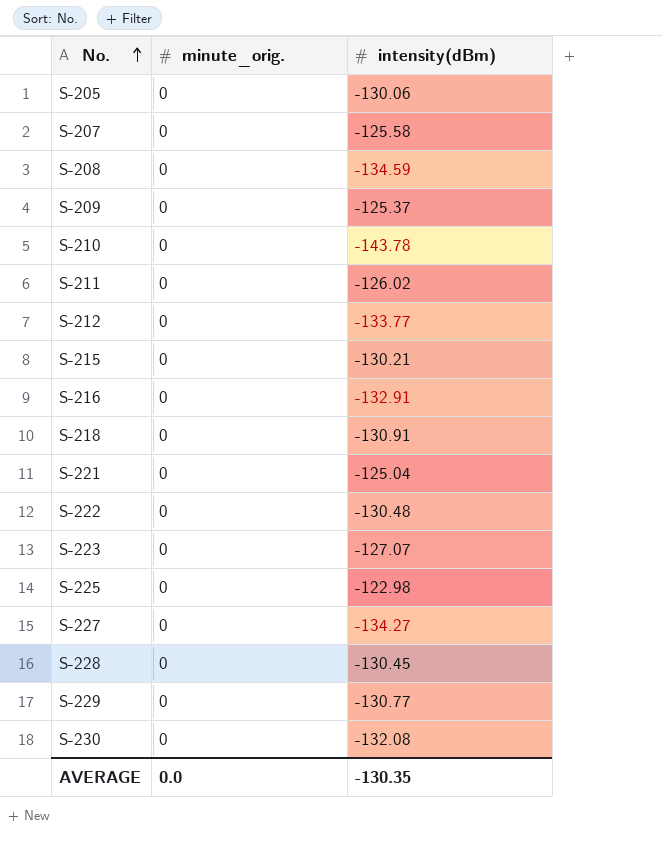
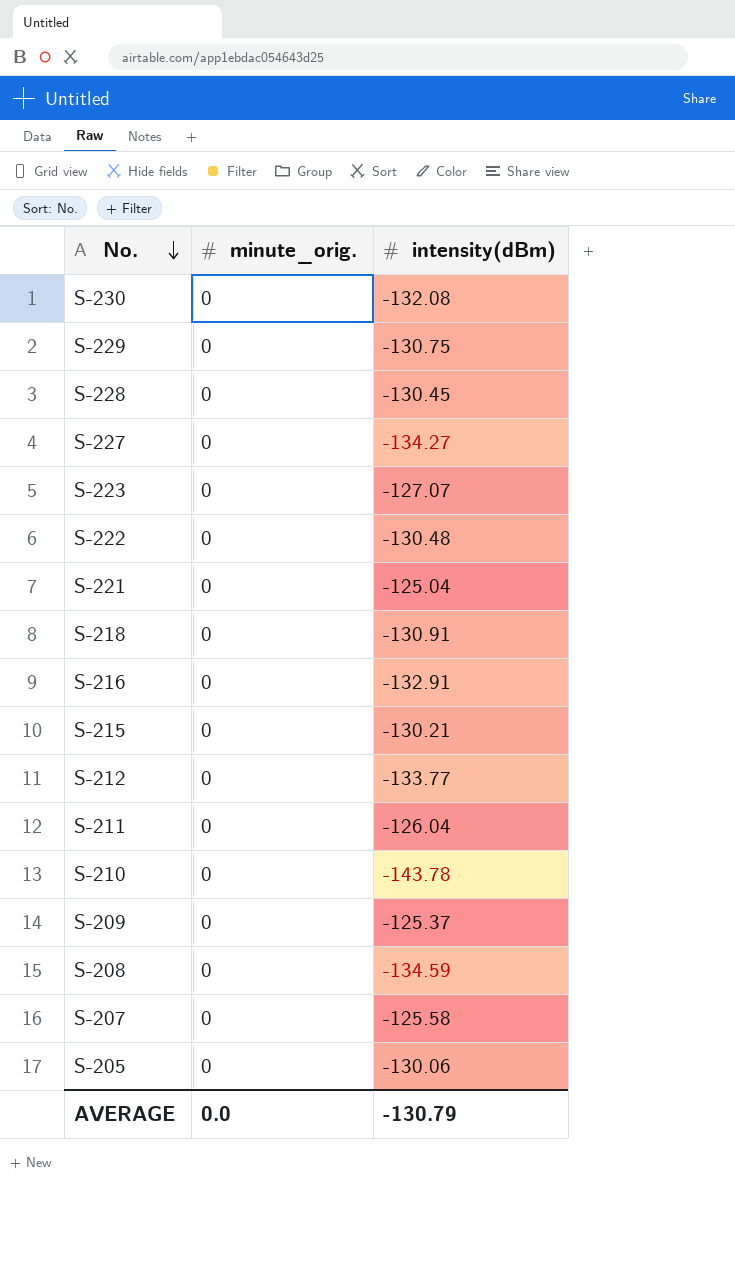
row order: No. ascending -> No. descending
row S-225: 0 | -122.98 -> none
S-229 | intensity(dBm): -130.77 -> -130.75
S-211 | intensity(dBm): -126.02 -> -126.04
AVERAGE | intensity(dBm): -130.35 -> -130.79

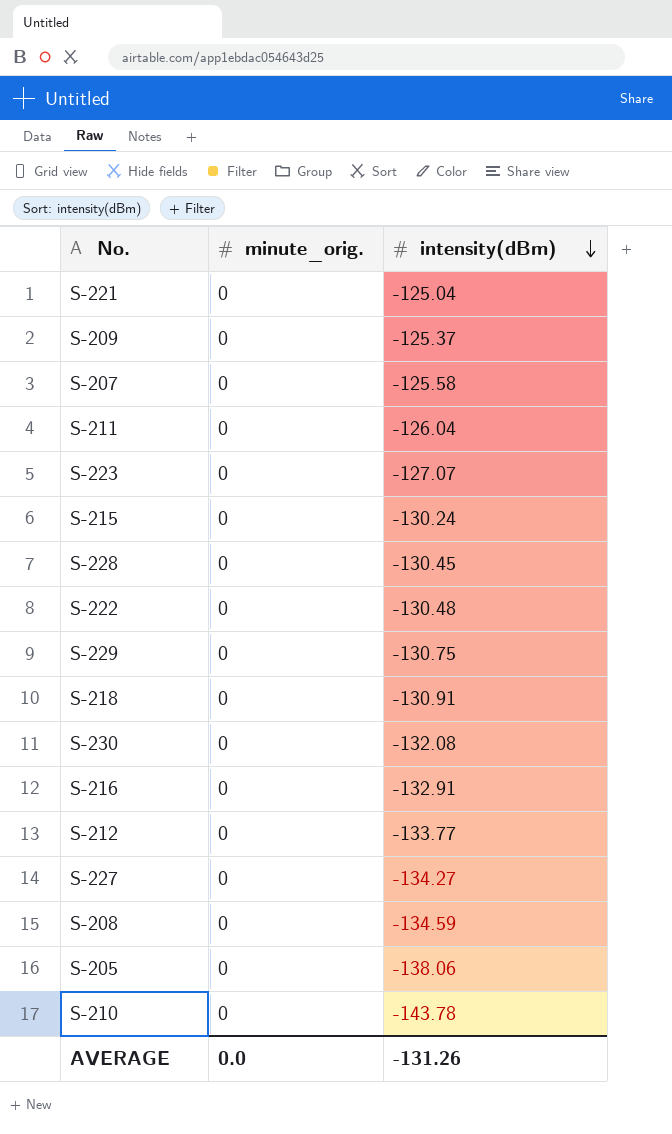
row order: No. descending -> intensity(dBm) descending
S-215 | intensity(dBm): -130.21 -> -130.24
S-205 | intensity(dBm): -130.06 -> -138.06
AVERAGE | intensity(dBm): -130.79 -> -131.26

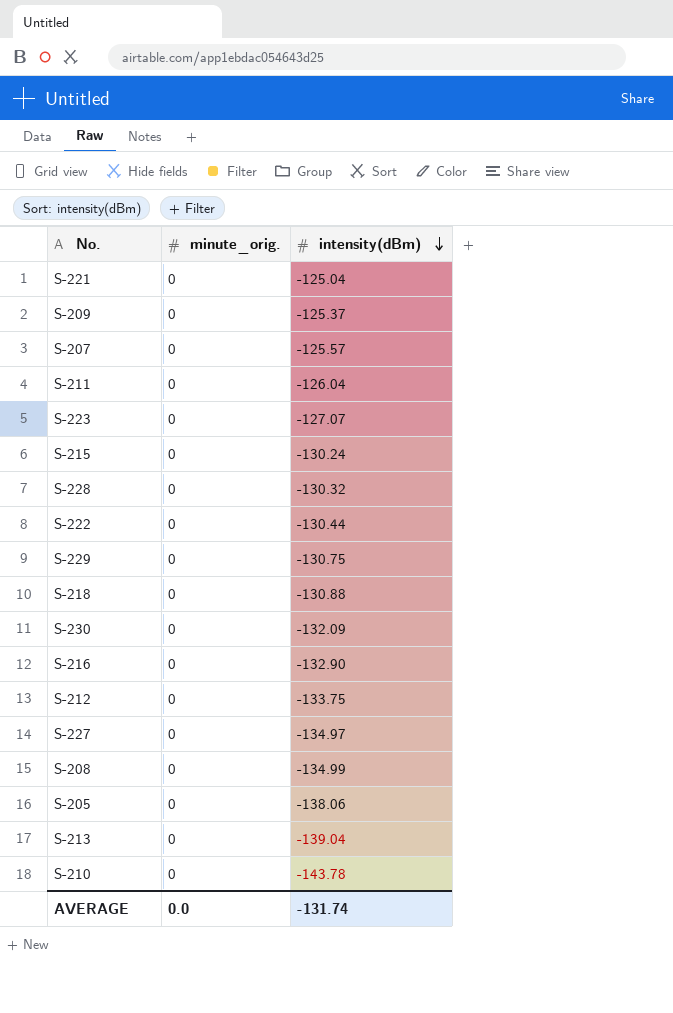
S-207 | intensity(dBm): -125.58 -> -125.57
S-228 | intensity(dBm): -130.45 -> -130.32
S-222 | intensity(dBm): -130.48 -> -130.44
S-218 | intensity(dBm): -130.91 -> -130.88
S-230 | intensity(dBm): -132.08 -> -132.09
S-216 | intensity(dBm): -132.91 -> -132.90
S-212 | intensity(dBm): -133.77 -> -133.75
S-227 | intensity(dBm): -134.27 -> -134.97
S-208 | intensity(dBm): -134.59 -> -134.99
row S-213: none -> 0 | -139.04
AVERAGE | intensity(dBm): -131.26 -> -131.74

